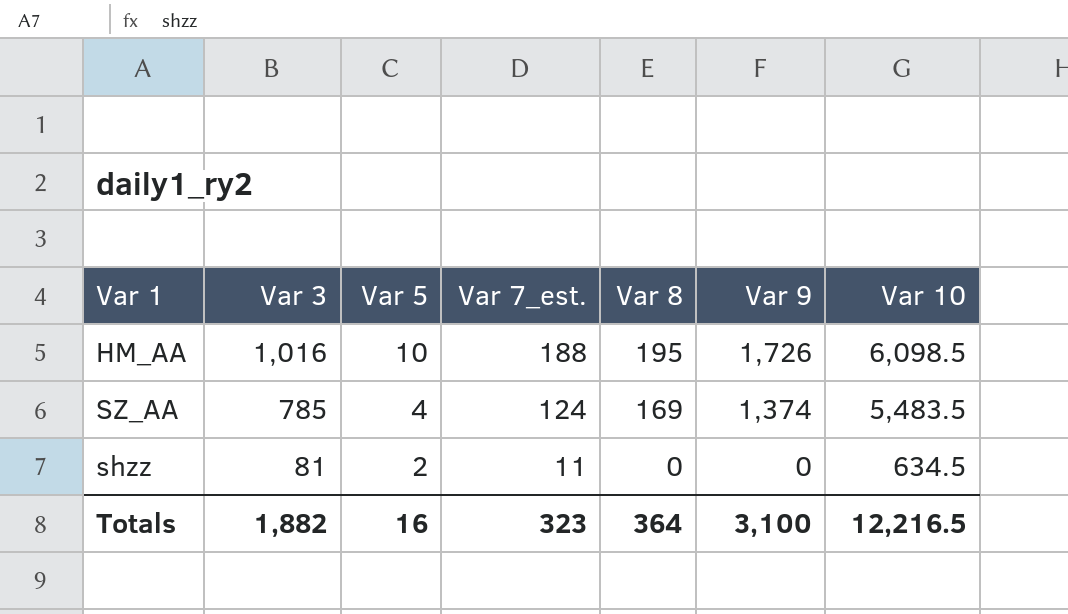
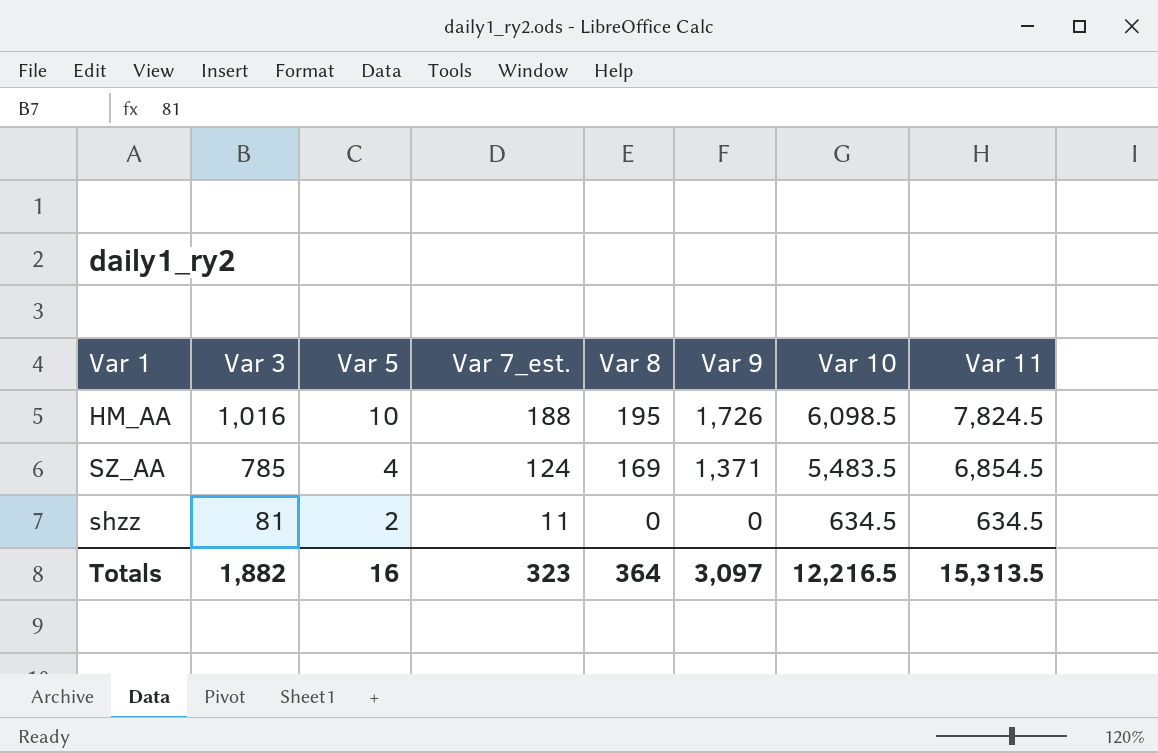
column Var 11 | formula: none -> [Var 9] + [Var 10]
SZ_AA | Var 9: 1,374 -> 1,371
Totals | Var 9: 3,100 -> 3,097

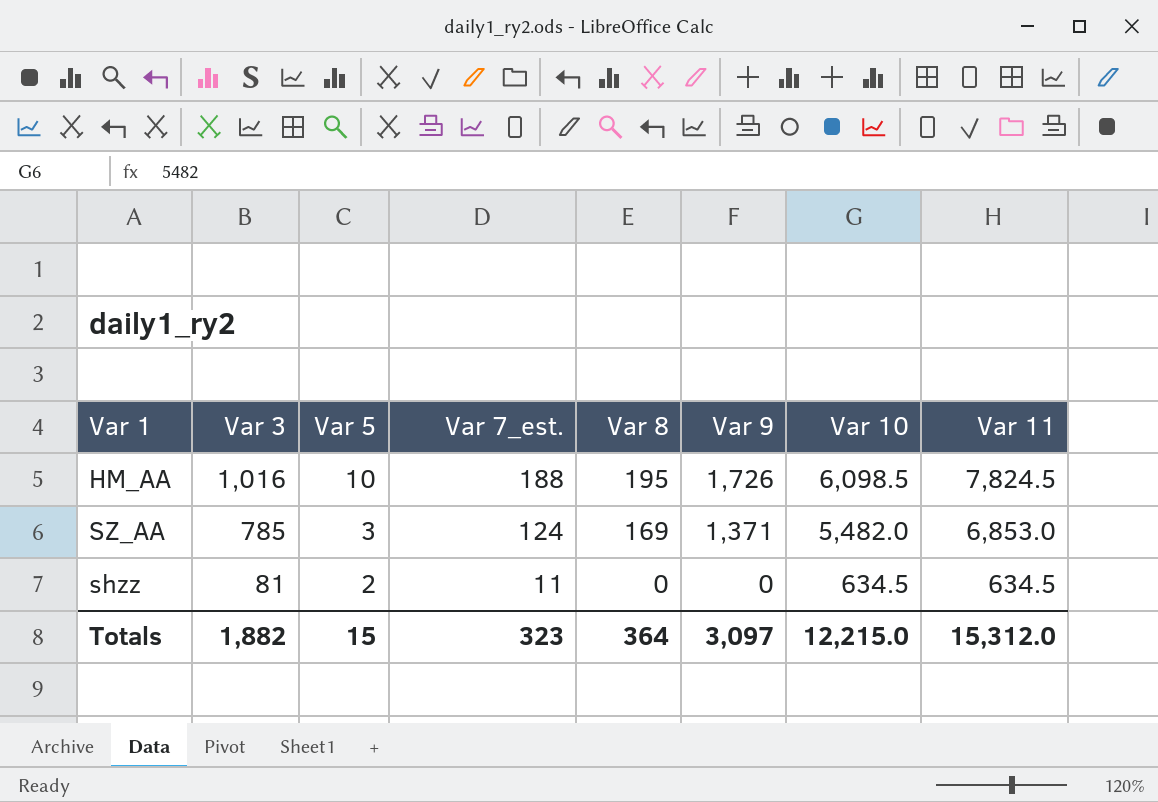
SZ_AA | Var 5: 4 -> 3
SZ_AA | Var 10: 5,483.5 -> 5,482.0
SZ_AA | Var 11: 6,854.5 -> 6,853.0
Totals | Var 5: 16 -> 15
Totals | Var 10: 12,216.5 -> 12,215.0
Totals | Var 11: 15,313.5 -> 15,312.0

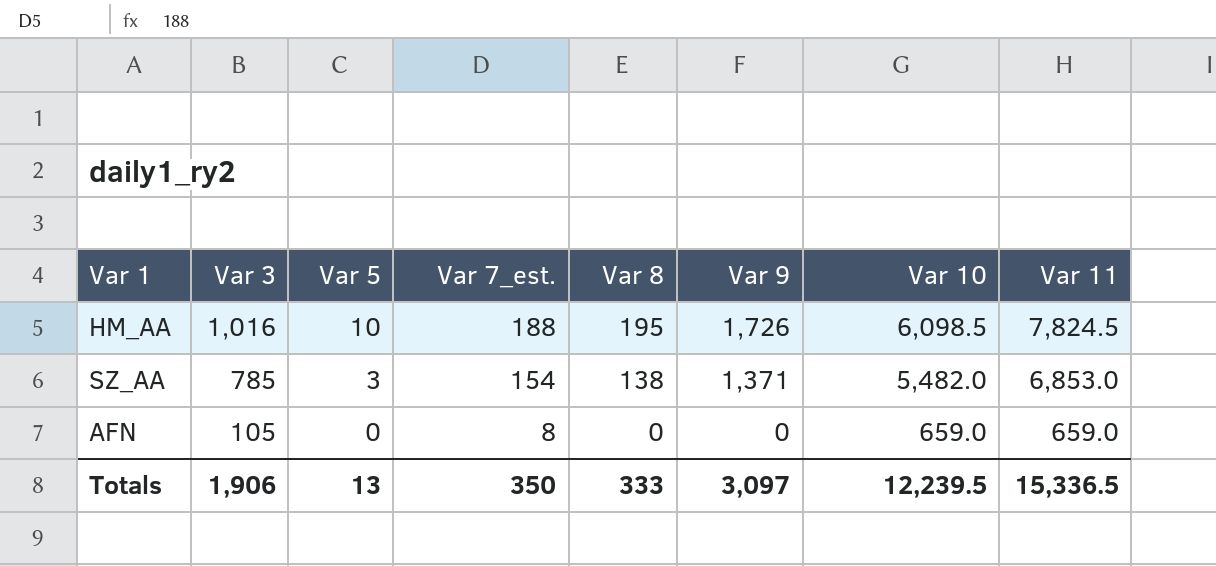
row shzz: 81 | 2 | 11 | 0 | 0 | 634.5 | 634.5 -> none
SZ_AA | Var 7_est.: 124 -> 154
SZ_AA | Var 8: 169 -> 138
row AFN: none -> 105 | 0 | 8 | 0 | 0 | 659.0 | 659.0
Totals | Var 3: 1,882 -> 1,906
Totals | Var 5: 15 -> 13
Totals | Var 7_est.: 323 -> 350
Totals | Var 8: 364 -> 333
Totals | Var 10: 12,215.0 -> 12,239.5
Totals | Var 11: 15,312.0 -> 15,336.5

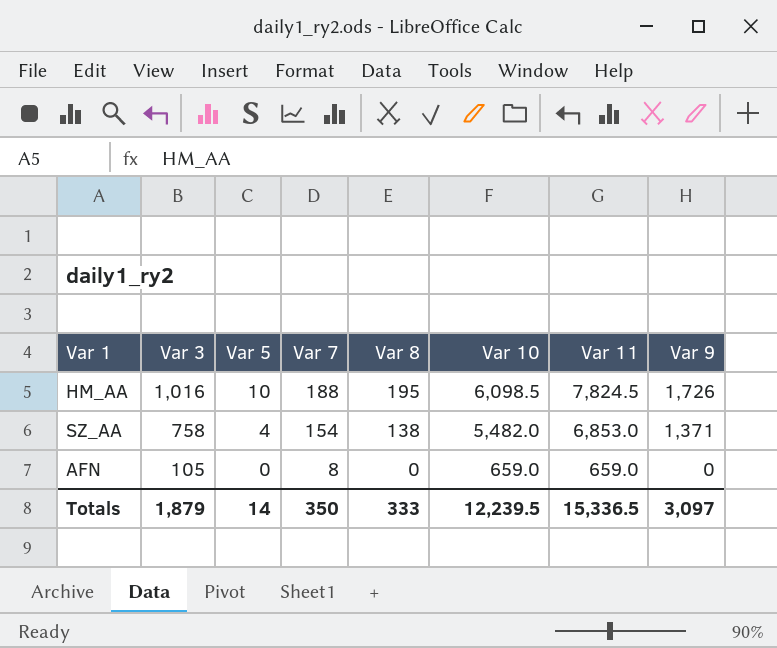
column name: Var 7_est. -> Var 7
column Var 9 | position: 6 -> 8
SZ_AA | Var 3: 785 -> 758
SZ_AA | Var 5: 3 -> 4
Totals | Var 3: 1,906 -> 1,879
Totals | Var 5: 13 -> 14

